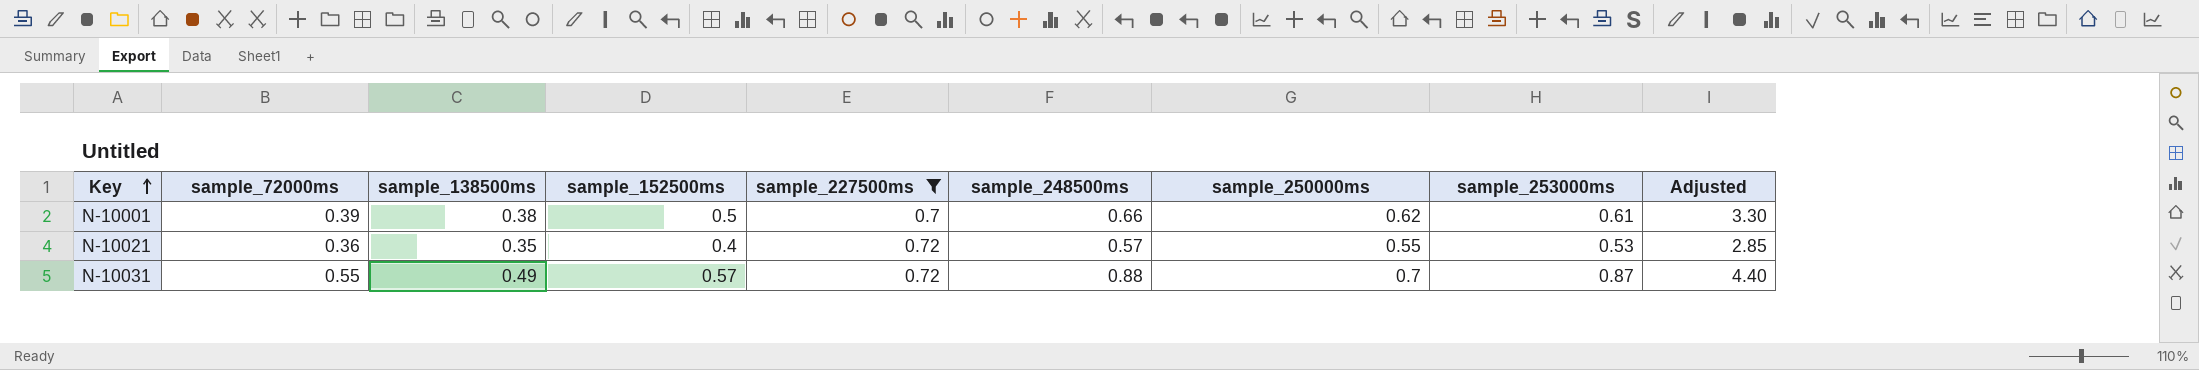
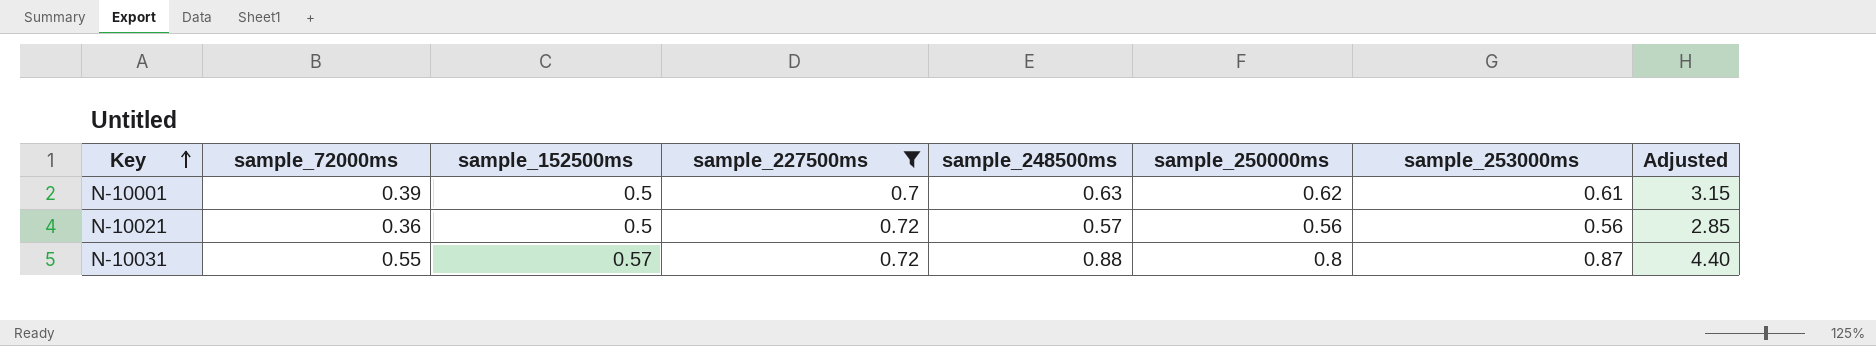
column sample_138500ms | position: 3 -> none
N-10001 | sample_248500ms: 0.66 -> 0.63
N-10001 | Adjusted: 3.30 -> 3.15
N-10021 | sample_152500ms: 0.4 -> 0.5
N-10021 | sample_250000ms: 0.55 -> 0.56
N-10021 | sample_253000ms: 0.53 -> 0.56
N-10031 | sample_250000ms: 0.7 -> 0.8

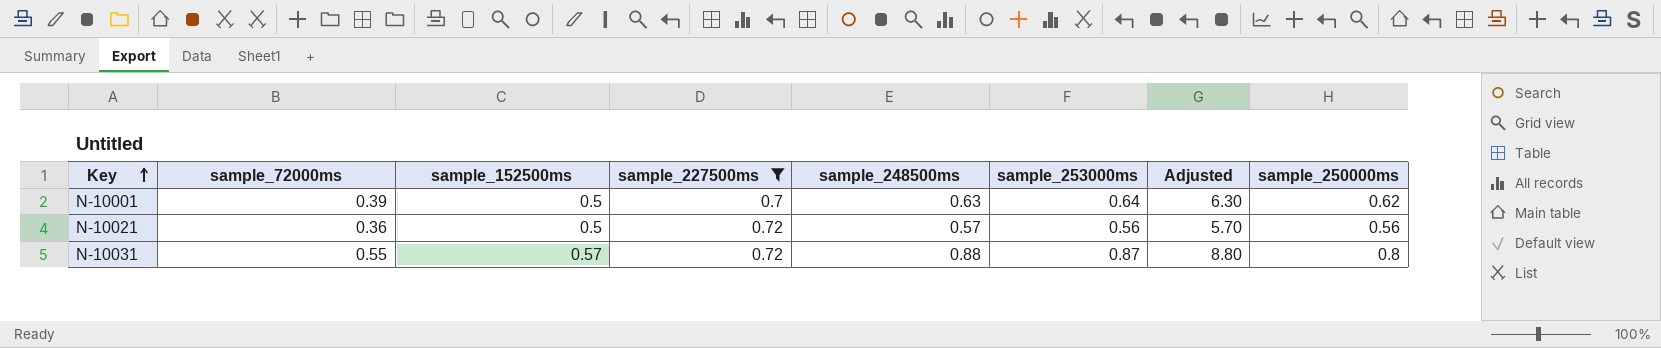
column Adjusted | formula: [sample_248500ms] * 5 -> [sample_248500ms] * 10
column sample_250000ms | position: 6 -> 8
N-10001 | sample_253000ms: 0.61 -> 0.64

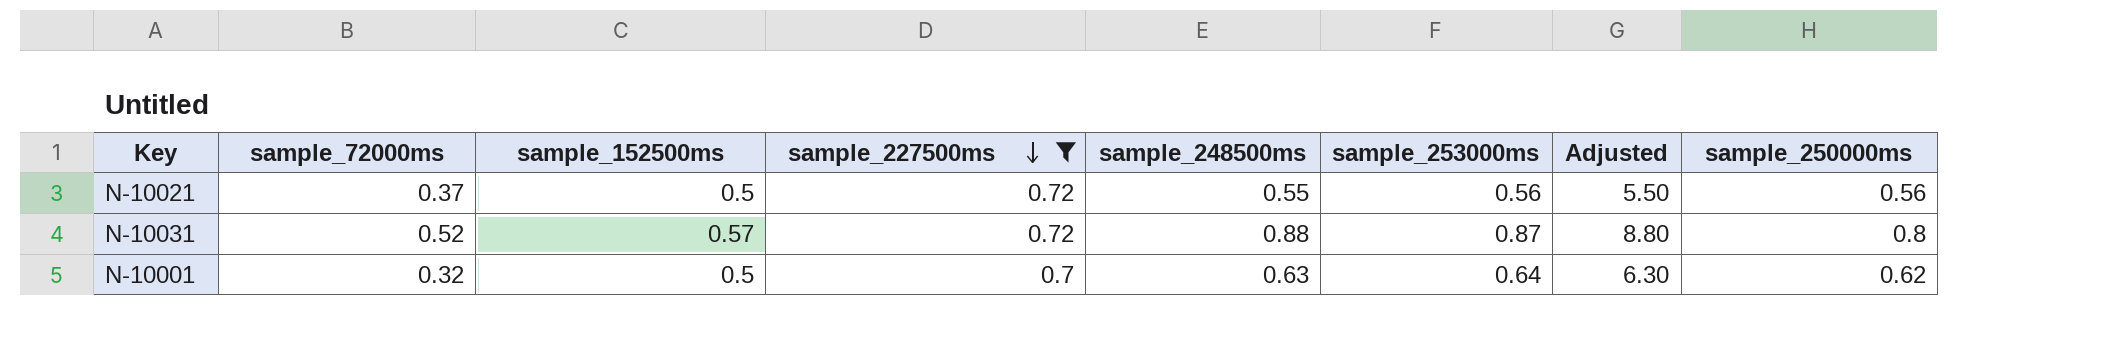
row order: Key ascending -> sample_227500ms descending
N-10021 | sample_72000ms: 0.36 -> 0.37
N-10021 | sample_248500ms: 0.57 -> 0.55
N-10021 | Adjusted: 5.70 -> 5.50
N-10031 | sample_72000ms: 0.55 -> 0.52
N-10001 | sample_72000ms: 0.39 -> 0.32

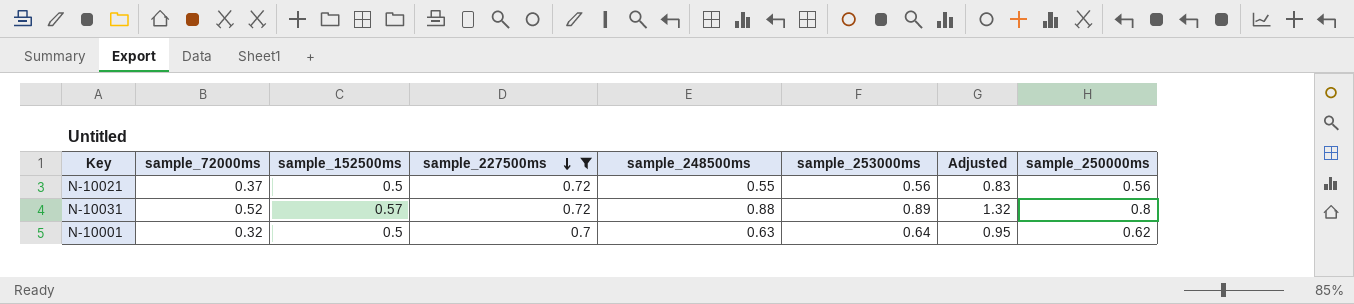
column Adjusted | formula: [sample_248500ms] * 10 -> [sample_248500ms] * 1.5
N-10031 | sample_253000ms: 0.87 -> 0.89

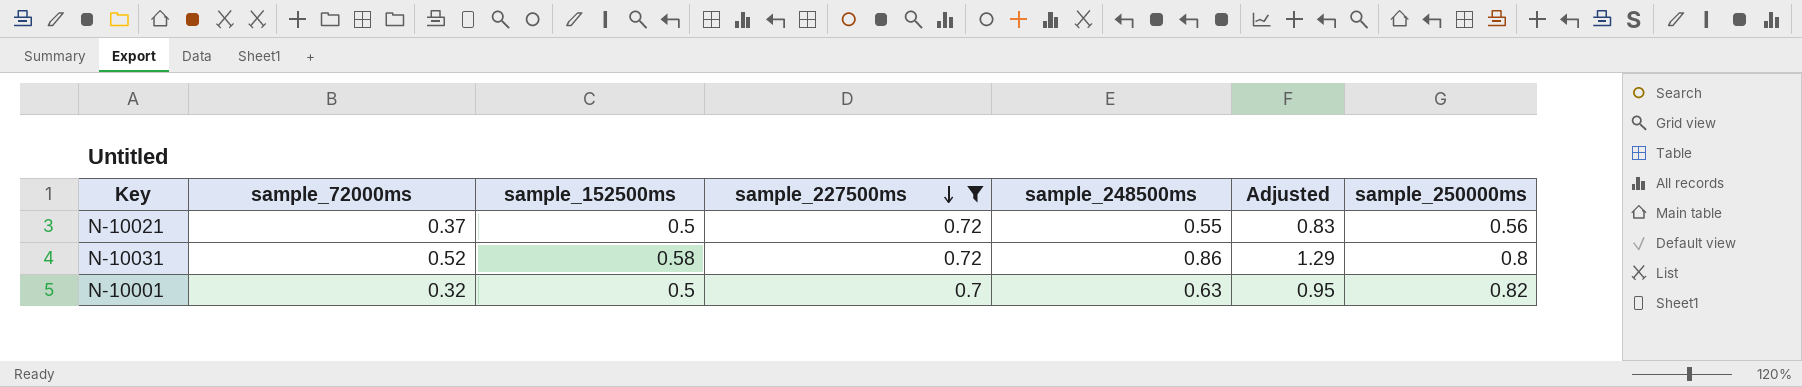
column sample_253000ms | position: 6 -> none
N-10031 | sample_152500ms: 0.57 -> 0.58
N-10031 | sample_248500ms: 0.88 -> 0.86
N-10031 | Adjusted: 1.32 -> 1.29
N-10001 | sample_250000ms: 0.62 -> 0.82

